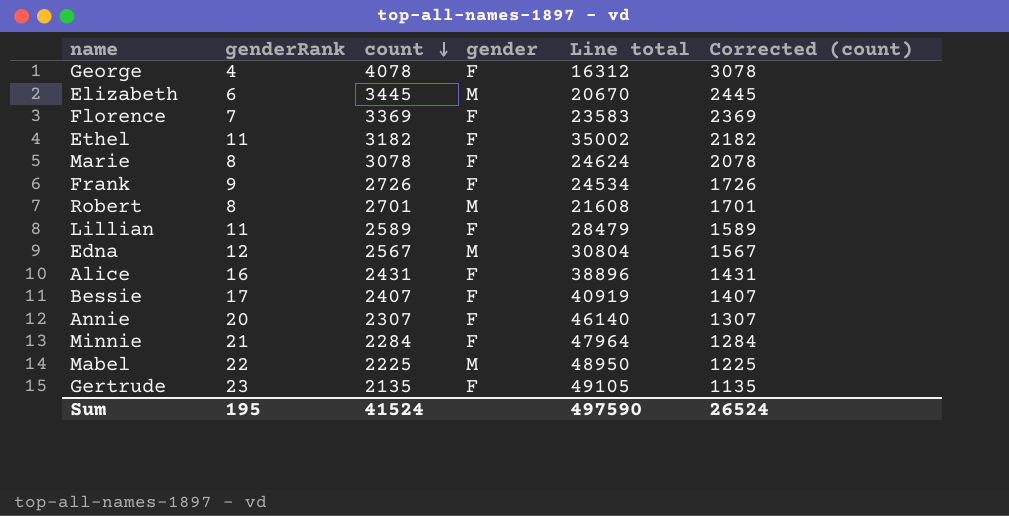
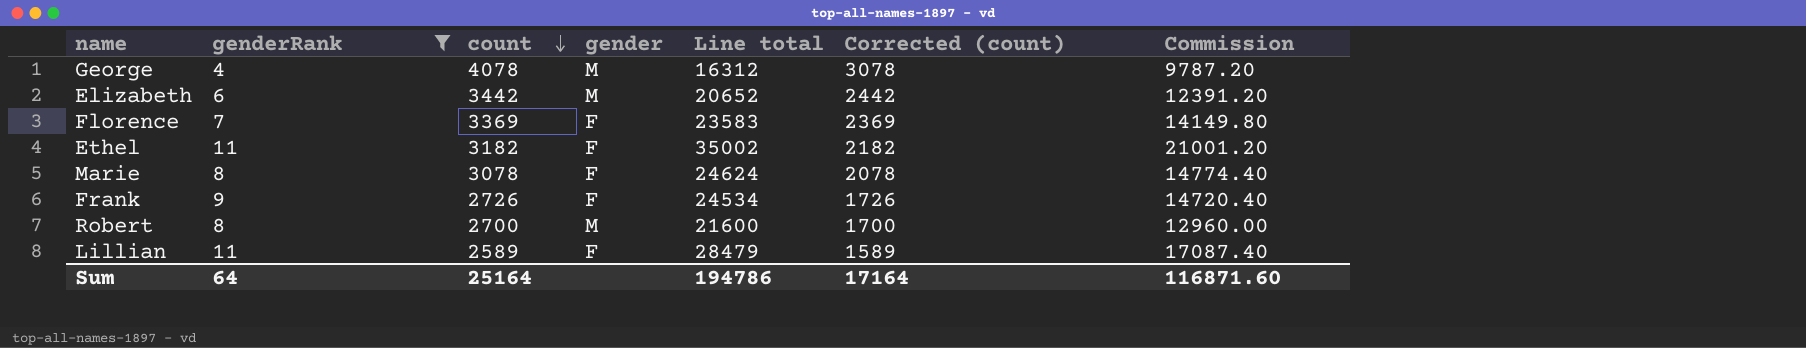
filter: none -> genderRank <= 11
column Commission | formula: none -> [Line total] * 0.6
George | gender: F -> M
Elizabeth | count: 3445 -> 3442
Elizabeth | Line total: 20670 -> 20652
Elizabeth | Corrected (count): 2445 -> 2442
Robert | count: 2701 -> 2700
Robert | Line total: 21608 -> 21600
Robert | Corrected (count): 1701 -> 1700
Sum | genderRank: 195 -> 64
Sum | count: 41524 -> 25164
Sum | Line total: 497590 -> 194786
Sum | Corrected (count): 26524 -> 17164

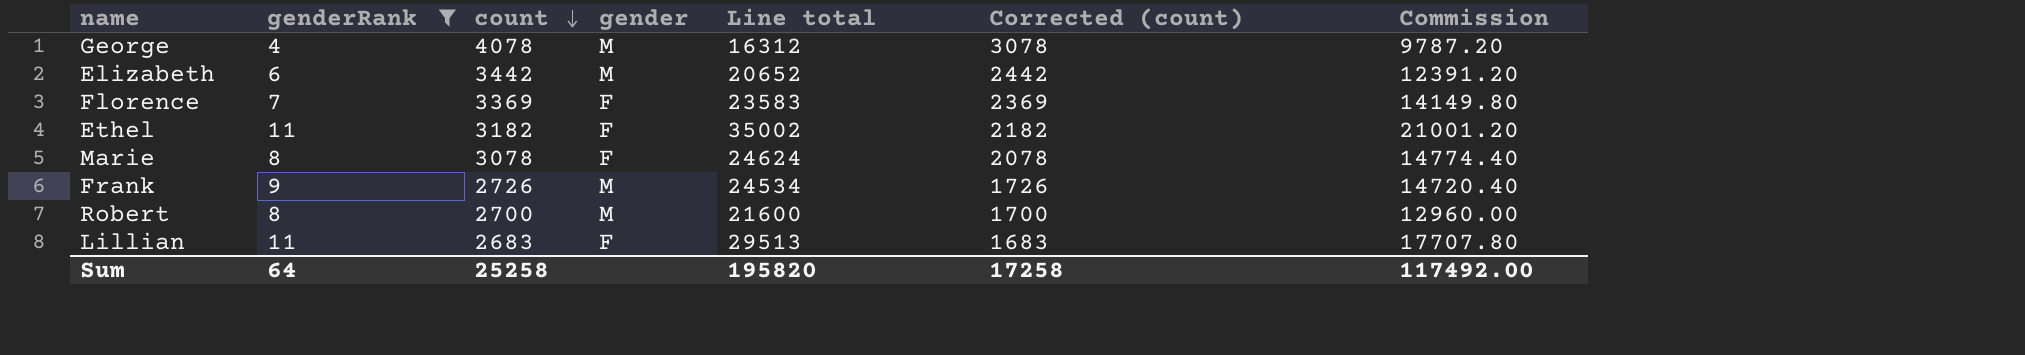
Frank | gender: F -> M
Lillian | count: 2589 -> 2683
Lillian | Line total: 28479 -> 29513
Lillian | Corrected (count): 1589 -> 1683
Lillian | Commission: 17087.40 -> 17707.80
Sum | count: 25164 -> 25258
Sum | Line total: 194786 -> 195820
Sum | Corrected (count): 17164 -> 17258
Sum | Commission: 116871.60 -> 117492.00

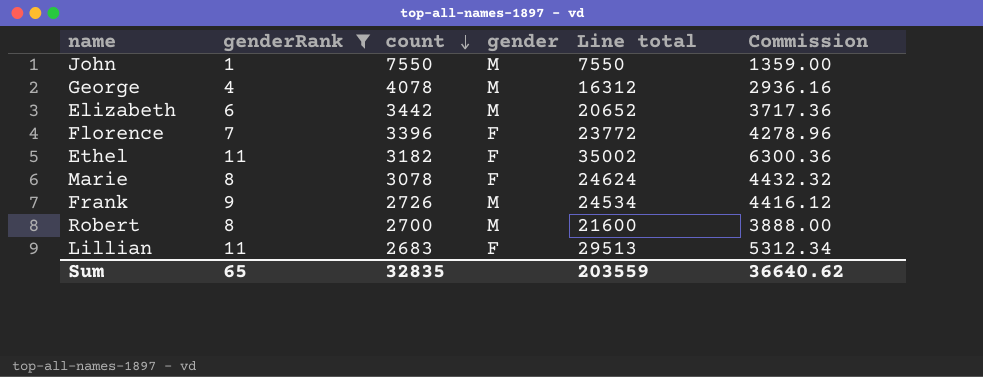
column Corrected (count) | formula: [count] - 1000 -> none
column Commission | formula: [Line total] * 0.6 -> [Line total] * 0.18
row John: none -> 1 | 7550 | M | 7550 | 1359.00
Florence | count: 3369 -> 3396
Florence | Line total: 23583 -> 23772
Sum | genderRank: 64 -> 65
Sum | count: 25258 -> 32835
Sum | Line total: 195820 -> 203559
Sum | Commission: 117492.00 -> 36640.62

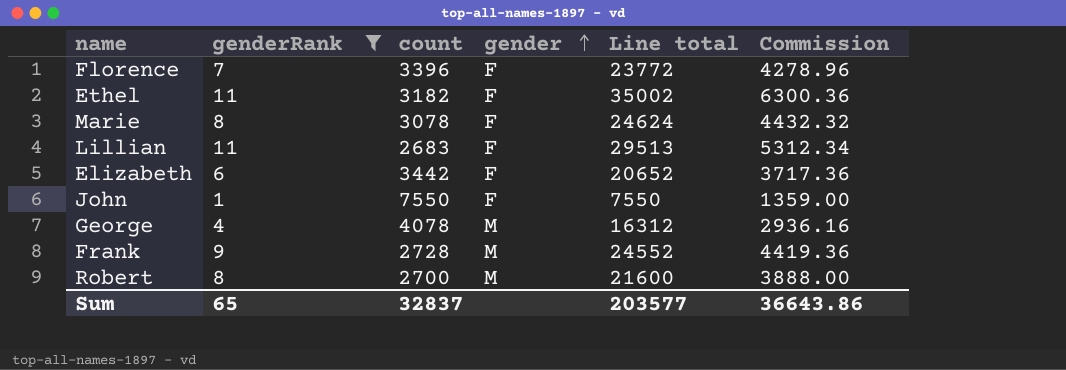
row order: count descending -> gender ascending
Elizabeth | gender: M -> F
John | gender: M -> F
Frank | count: 2726 -> 2728
Frank | Line total: 24534 -> 24552
Frank | Commission: 4416.12 -> 4419.36
Sum | count: 32835 -> 32837
Sum | Line total: 203559 -> 203577
Sum | Commission: 36640.62 -> 36643.86

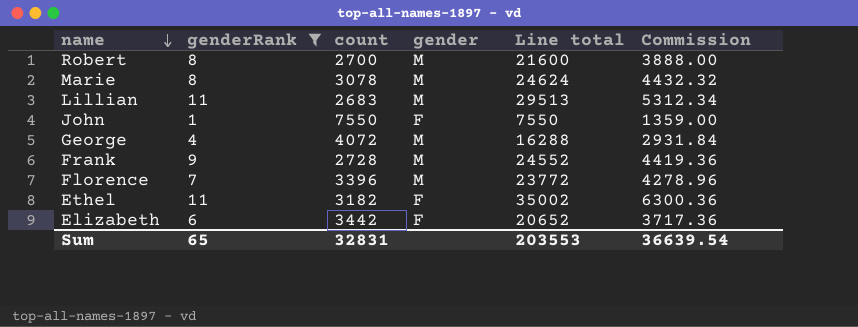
row order: gender ascending -> name descending
Marie | gender: F -> M
Lillian | gender: F -> M
George | count: 4078 -> 4072
George | Line total: 16312 -> 16288
George | Commission: 2936.16 -> 2931.84
Florence | gender: F -> M
Sum | count: 32837 -> 32831
Sum | Line total: 203577 -> 203553
Sum | Commission: 36643.86 -> 36639.54

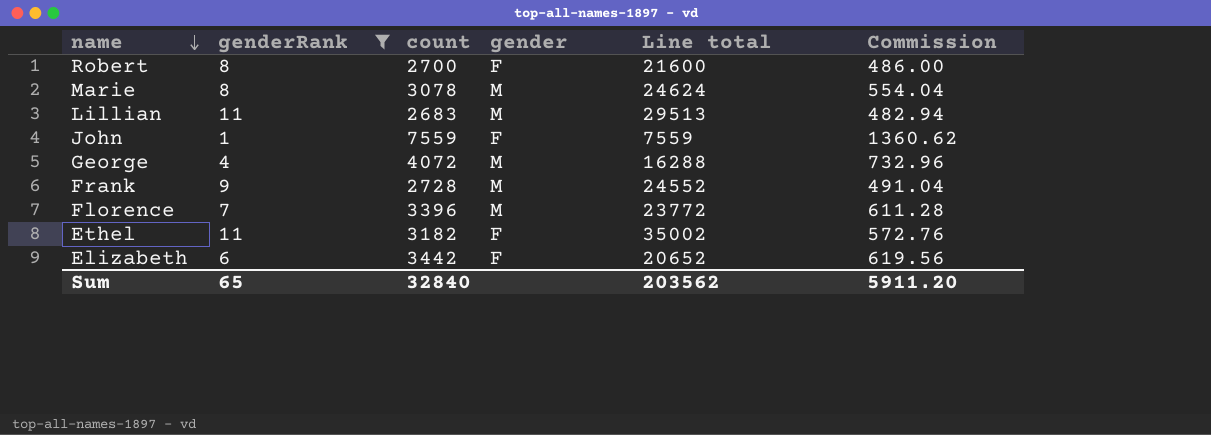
column Commission | formula: [Line total] * 0.18 -> [count] * 0.18
Robert | gender: M -> F
John | count: 7550 -> 7559
John | Line total: 7550 -> 7559
Sum | count: 32831 -> 32840
Sum | Line total: 203553 -> 203562
Sum | Commission: 36639.54 -> 5911.20

